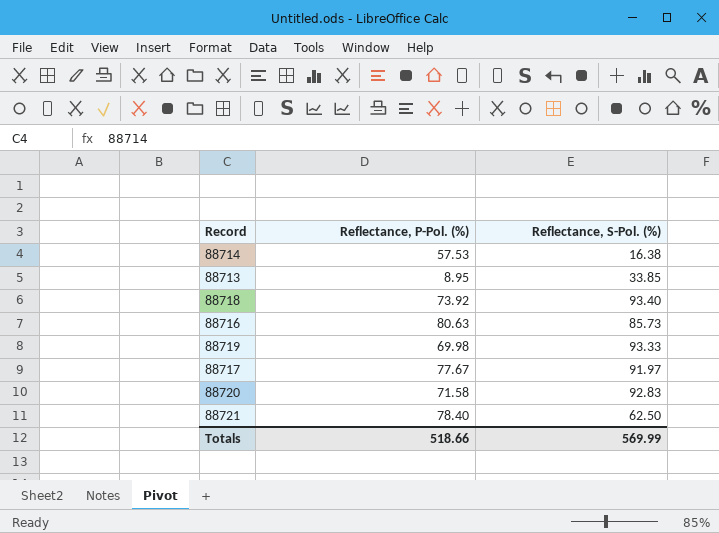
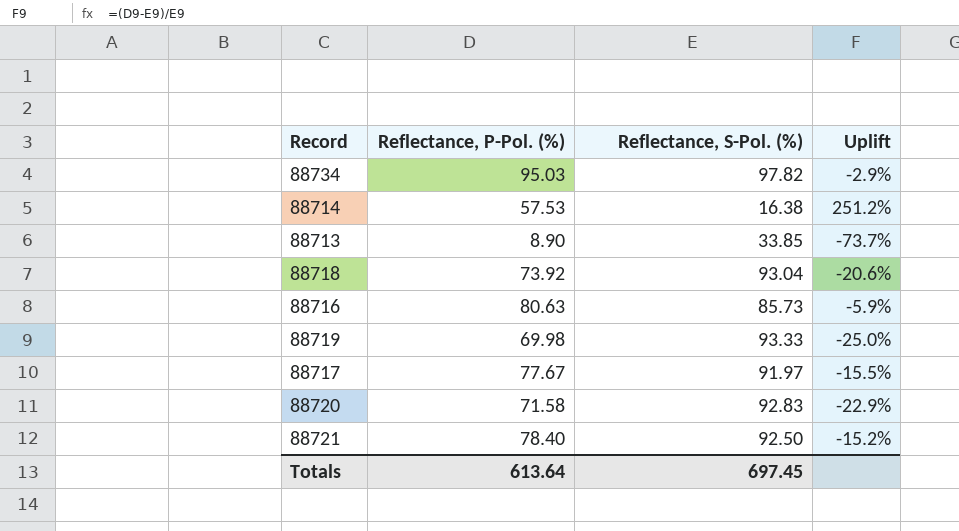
column Uplift | formula: none -> ([Reflectance, P-Pol. (%)] - [Reflectance, S-Pol. (%)]) / [Reflectance, S-Pol. (%)]
row 88734: none -> 95.03 | 97.82 | -2.9%
88713 | Reflectance, P-Pol. (%): 8.95 -> 8.90
88718 | Reflectance, S-Pol. (%): 93.40 -> 93.04
88721 | Reflectance, S-Pol. (%): 62.50 -> 92.50
Totals | Reflectance, P-Pol. (%): 518.66 -> 613.64
Totals | Reflectance, S-Pol. (%): 569.99 -> 697.45

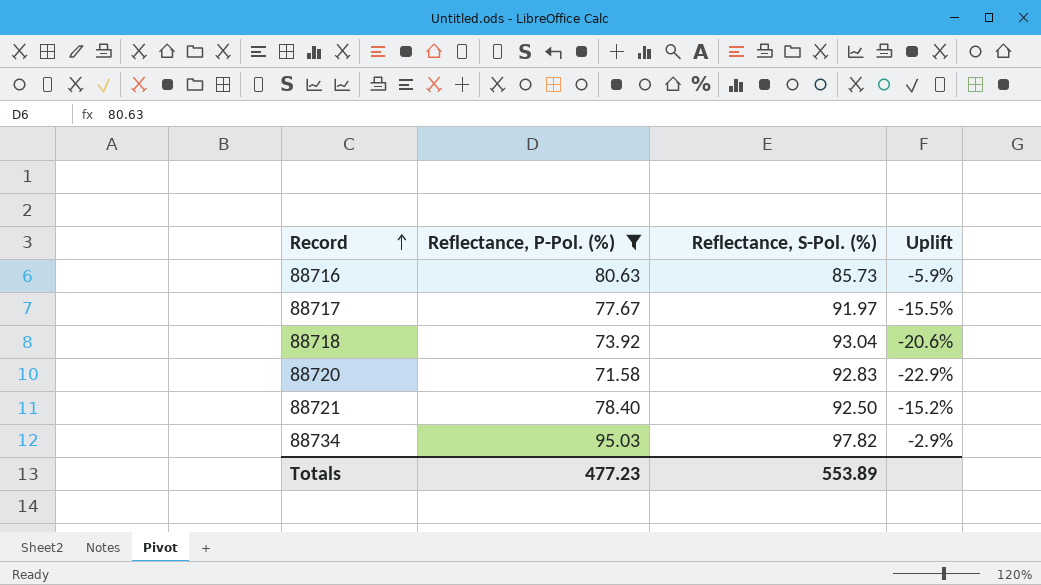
filter: none -> Reflectance, P-Pol. (%) >= 71.58
row order: none -> Record ascending
Totals | Reflectance, P-Pol. (%): 613.64 -> 477.23
Totals | Reflectance, S-Pol. (%): 697.45 -> 553.89

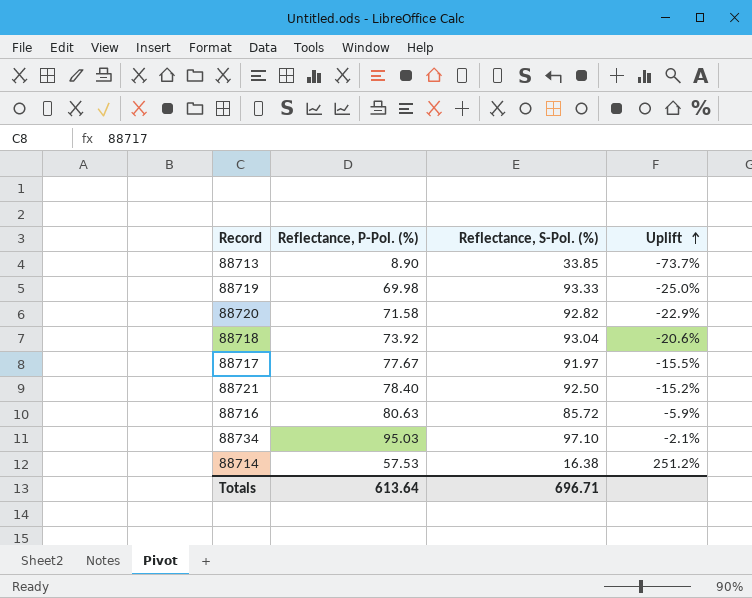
filter: Reflectance, P-Pol. (%) >= 71.58 -> none
row order: Record ascending -> Uplift ascending
88720 | Reflectance, S-Pol. (%): 92.83 -> 92.82
88716 | Reflectance, S-Pol. (%): 85.73 -> 85.72
88734 | Reflectance, S-Pol. (%): 97.82 -> 97.10
88734 | Uplift: -2.9% -> -2.1%
Totals | Reflectance, P-Pol. (%): 477.23 -> 613.64
Totals | Reflectance, S-Pol. (%): 553.89 -> 696.71

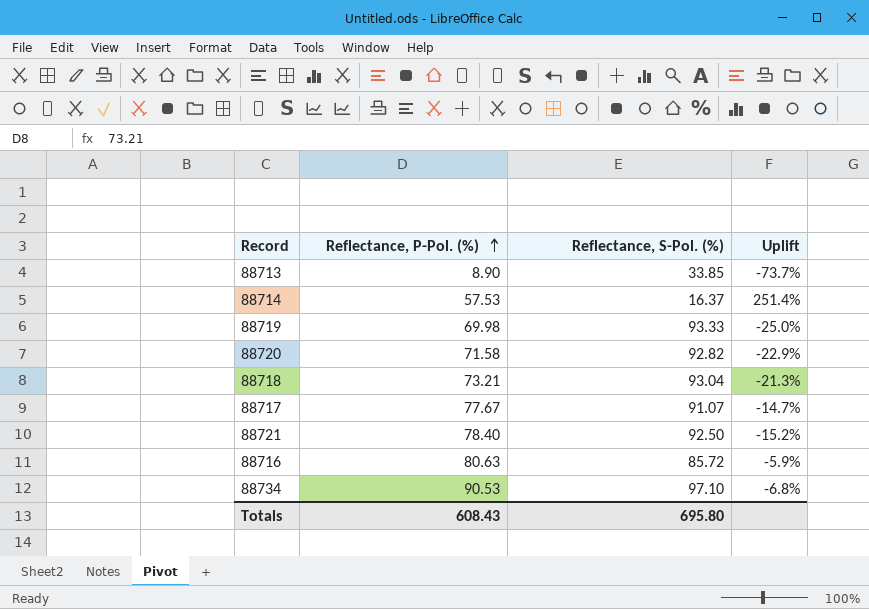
row order: Uplift ascending -> Reflectance, P-Pol. (%) ascending
88714 | Reflectance, S-Pol. (%): 16.38 -> 16.37
88714 | Uplift: 251.2% -> 251.4%
88718 | Reflectance, P-Pol. (%): 73.92 -> 73.21
88718 | Uplift: -20.6% -> -21.3%
88717 | Reflectance, S-Pol. (%): 91.97 -> 91.07
88717 | Uplift: -15.5% -> -14.7%
88734 | Reflectance, P-Pol. (%): 95.03 -> 90.53
88734 | Uplift: -2.1% -> -6.8%
Totals | Reflectance, P-Pol. (%): 613.64 -> 608.43
Totals | Reflectance, S-Pol. (%): 696.71 -> 695.80

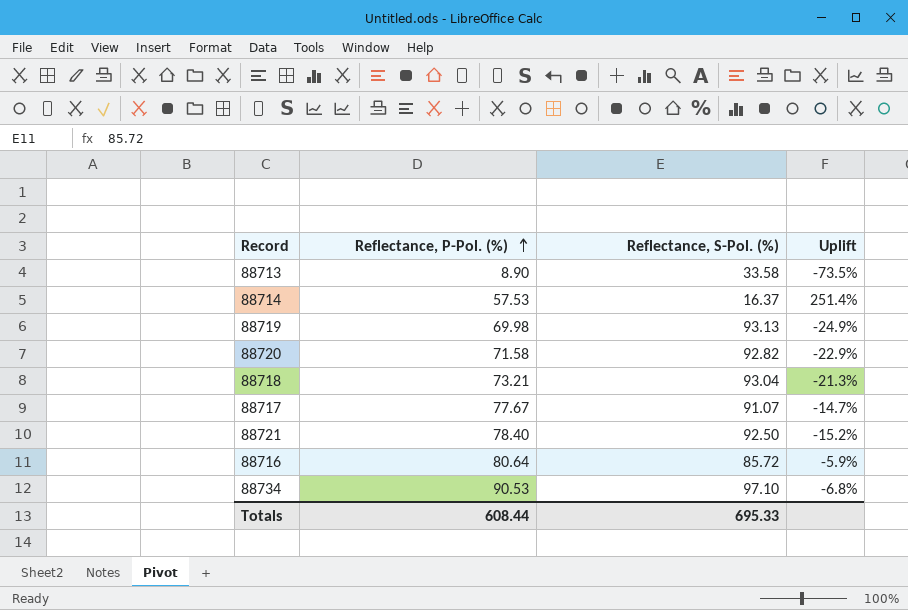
88713 | Reflectance, S-Pol. (%): 33.85 -> 33.58
88713 | Uplift: -73.7% -> -73.5%
88719 | Reflectance, S-Pol. (%): 93.33 -> 93.13
88719 | Uplift: -25.0% -> -24.9%
88716 | Reflectance, P-Pol. (%): 80.63 -> 80.64
Totals | Reflectance, P-Pol. (%): 608.43 -> 608.44
Totals | Reflectance, S-Pol. (%): 695.80 -> 695.33

